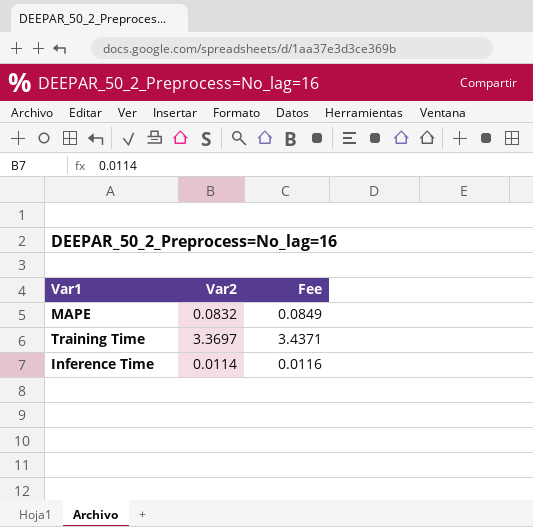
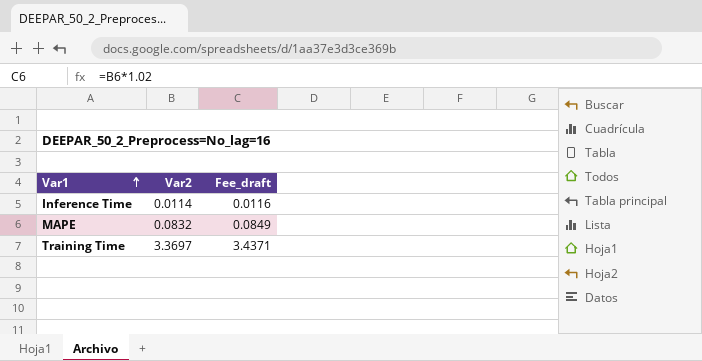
row order: none -> Var1 ascending
column name: Fee -> Fee_draft

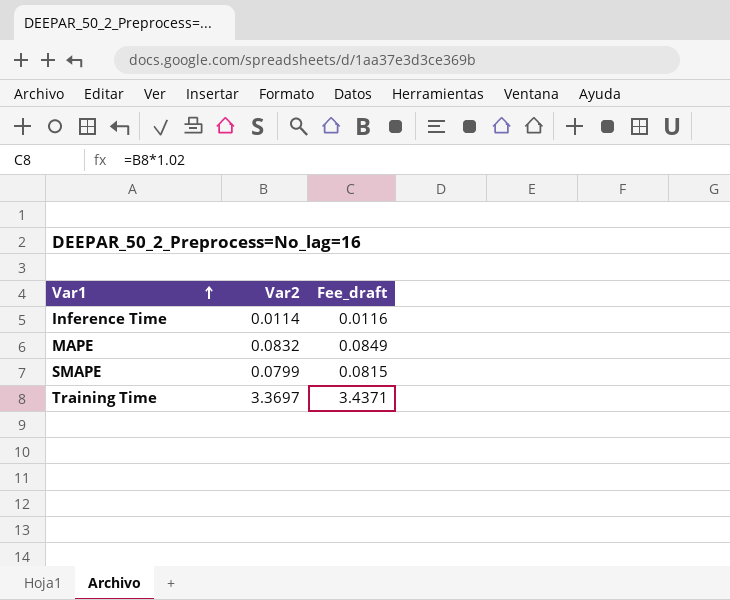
row SMAPE: none -> 0.0799 | 0.0815

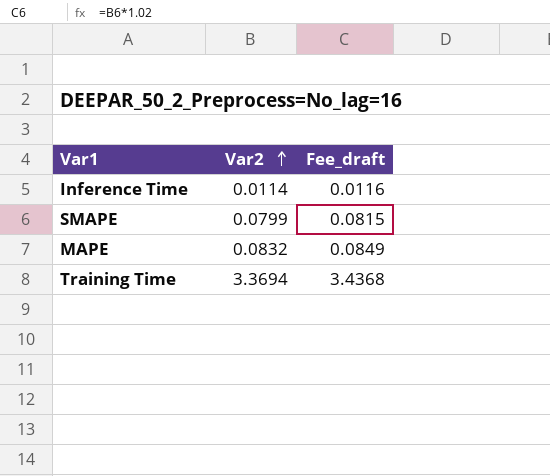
row order: Var1 ascending -> Var2 ascending
Training Time | Var2: 3.3697 -> 3.3694
Training Time | Fee_draft: 3.4371 -> 3.4368

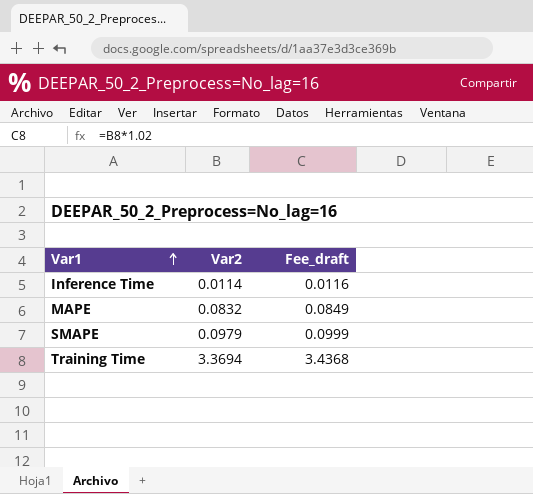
row order: Var2 ascending -> Var1 ascending
SMAPE | Var2: 0.0799 -> 0.0979
SMAPE | Fee_draft: 0.0815 -> 0.0999

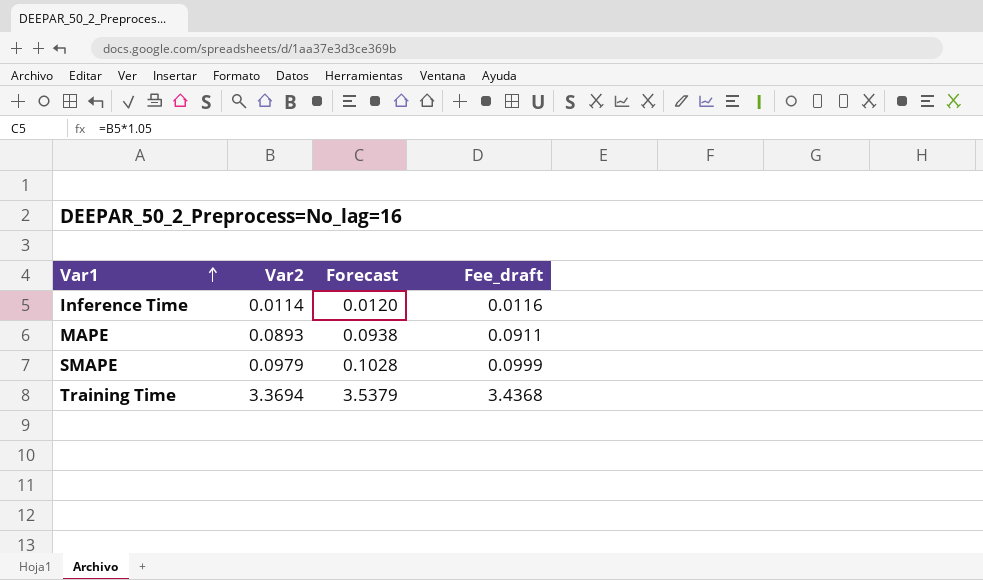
column Forecast | formula: none -> [Var2] * 1.05
MAPE | Var2: 0.0832 -> 0.0893
MAPE | Fee_draft: 0.0849 -> 0.0911

